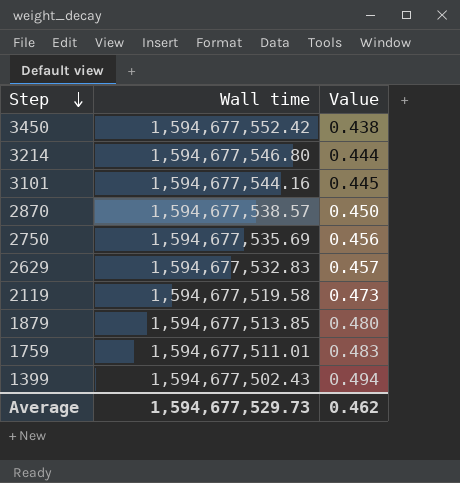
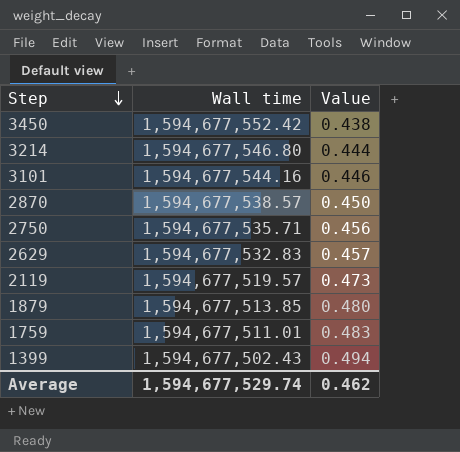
3101 | Value: 0.445 -> 0.446
2750 | Wall time: 1,594,677,535.69 -> 1,594,677,535.71
2119 | Wall time: 1,594,677,519.58 -> 1,594,677,519.57
Average | Wall time: 1,594,677,529.73 -> 1,594,677,529.74

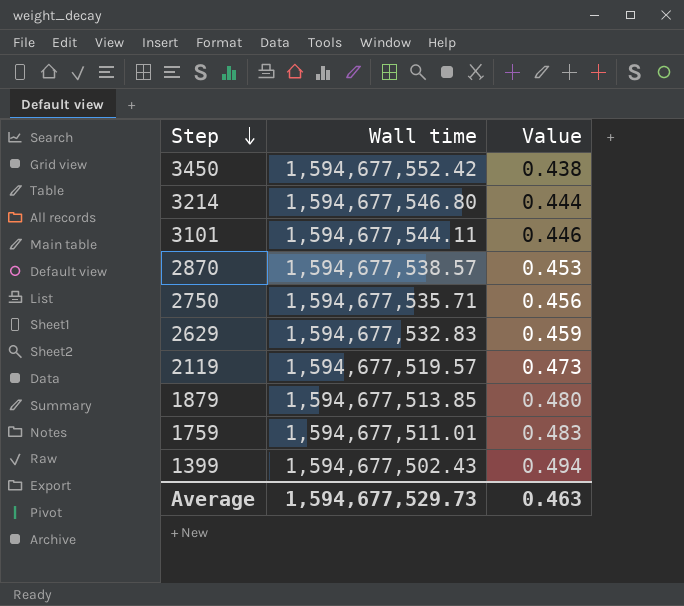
3101 | Wall time: 1,594,677,544.16 -> 1,594,677,544.11
2870 | Value: 0.450 -> 0.453
2629 | Value: 0.457 -> 0.459
Average | Wall time: 1,594,677,529.74 -> 1,594,677,529.73
Average | Value: 0.462 -> 0.463

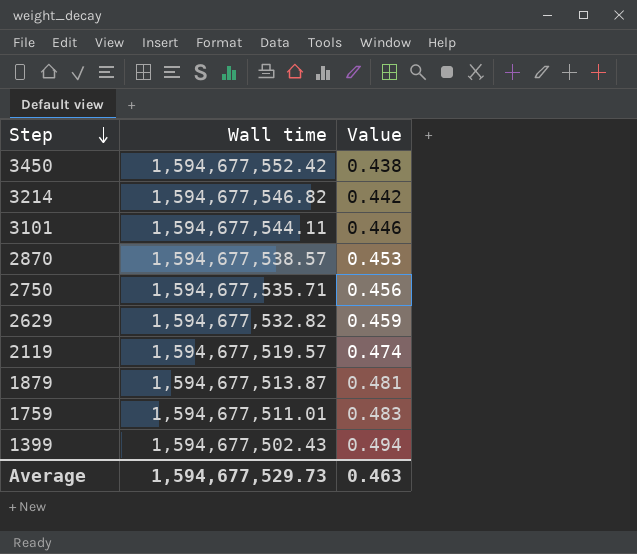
3214 | Wall time: 1,594,677,546.80 -> 1,594,677,546.82
3214 | Value: 0.444 -> 0.442
2629 | Wall time: 1,594,677,532.83 -> 1,594,677,532.82
2119 | Value: 0.473 -> 0.474
1879 | Wall time: 1,594,677,513.85 -> 1,594,677,513.87
1879 | Value: 0.480 -> 0.481

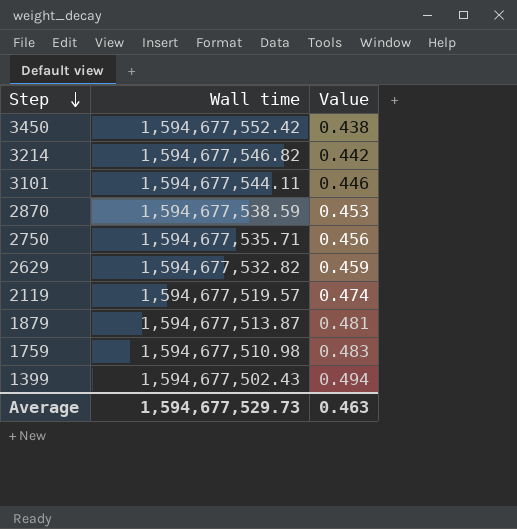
2870 | Wall time: 1,594,677,538.57 -> 1,594,677,538.59
1759 | Wall time: 1,594,677,511.01 -> 1,594,677,510.98

